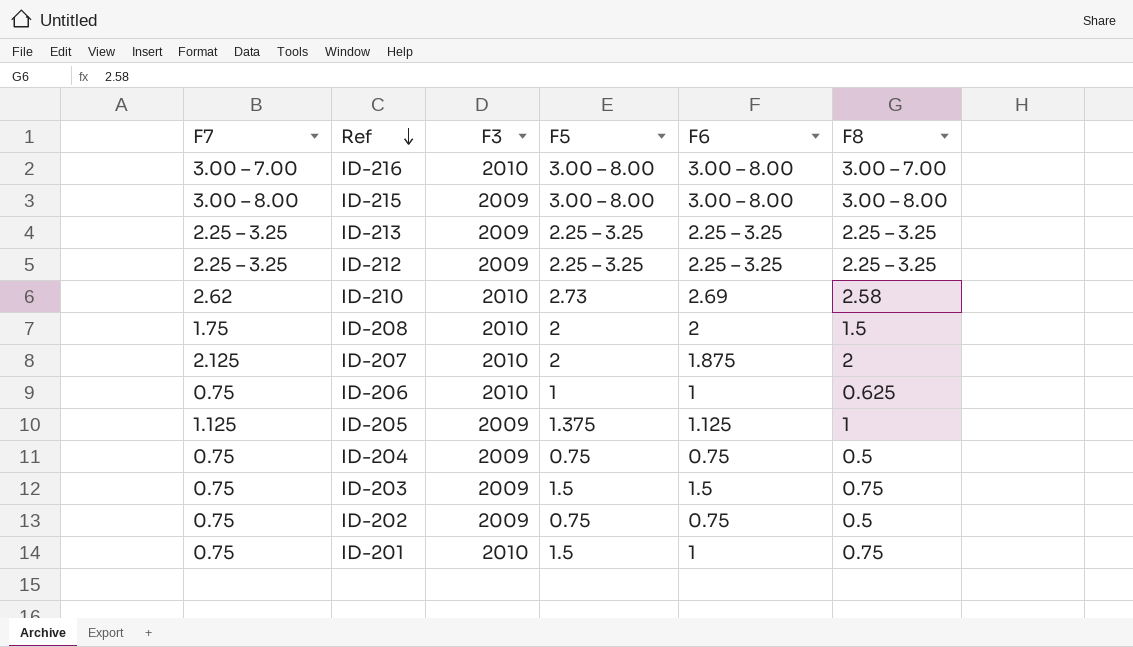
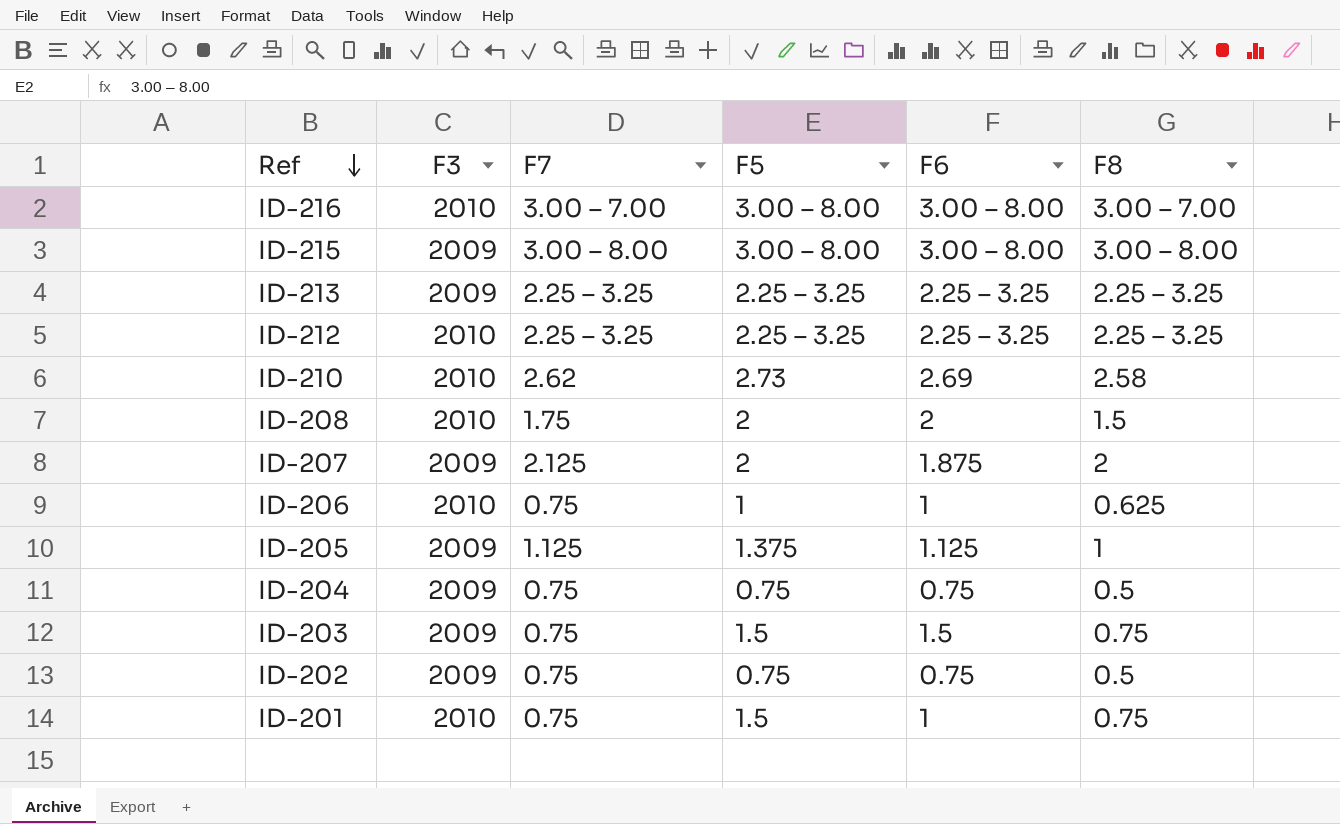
column F7 | position: 1 -> 3
ID-212 | F3: 2009 -> 2010
ID-207 | F3: 2010 -> 2009

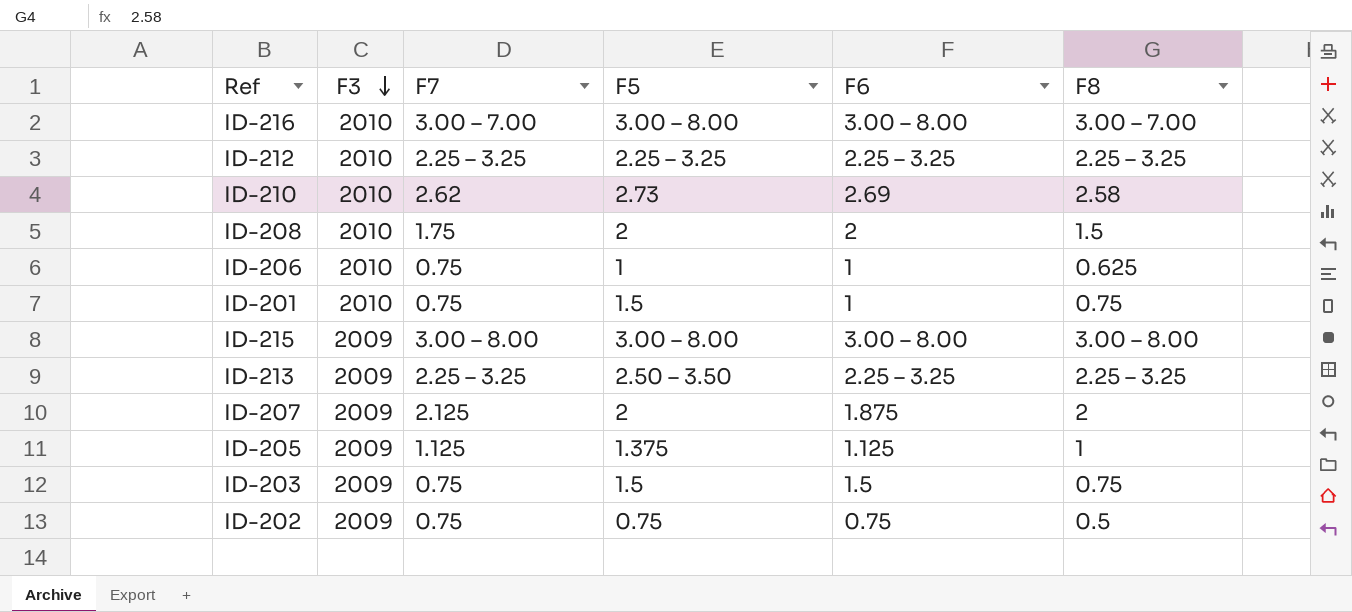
row order: Ref descending -> F3 descending
row ID-204: 2009 | 0.75 | 0.75 | 0.75 | 0.5 -> none
ID-213 | F5: 2.25 – 3.25 -> 2.50 – 3.50

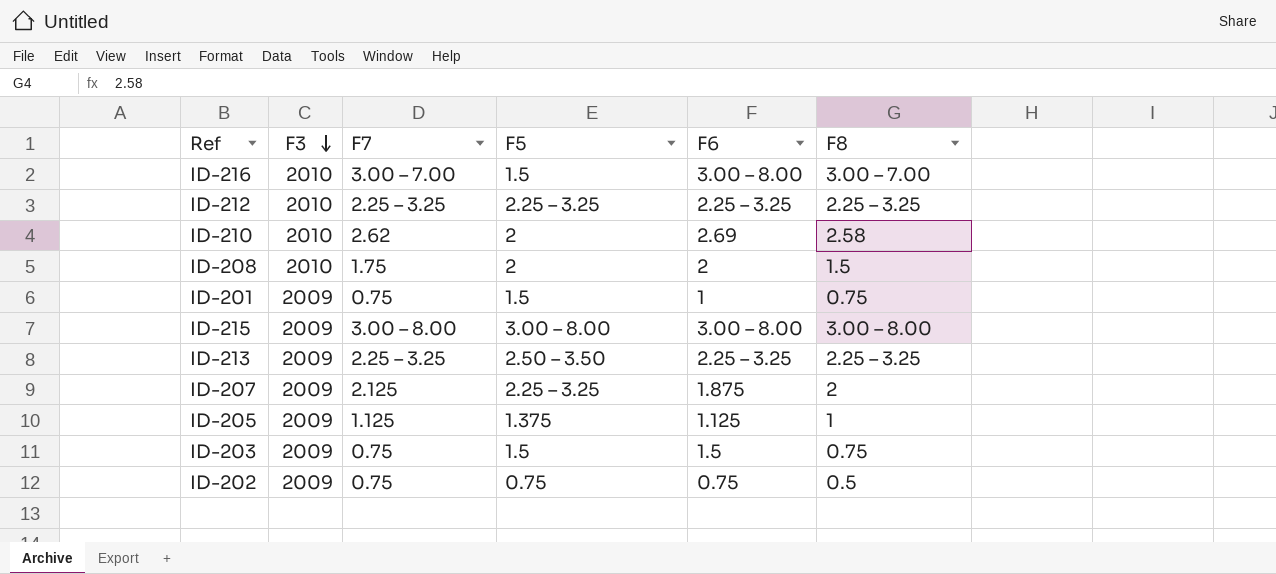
row ID-206: 2010 | 0.75 | 1 | 1 | 0.625 -> none
ID-216 | F5: 3.00 – 8.00 -> 1.5
ID-210 | F5: 2.73 -> 2
ID-201 | F3: 2010 -> 2009
ID-207 | F5: 2 -> 2.25 – 3.25

